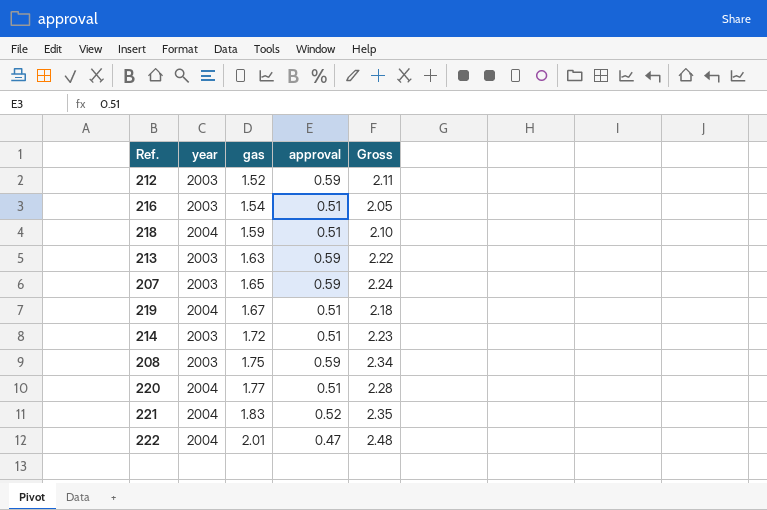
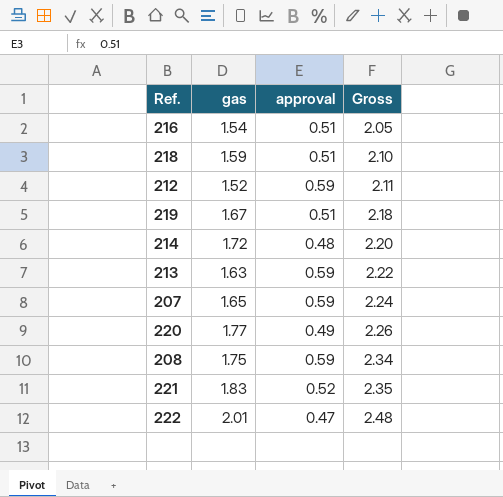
row order: gas ascending -> Gross ascending
column year | position: 2 -> none
214 | approval: 0.51 -> 0.48
214 | Gross: 2.23 -> 2.20
220 | approval: 0.51 -> 0.49
220 | Gross: 2.28 -> 2.26

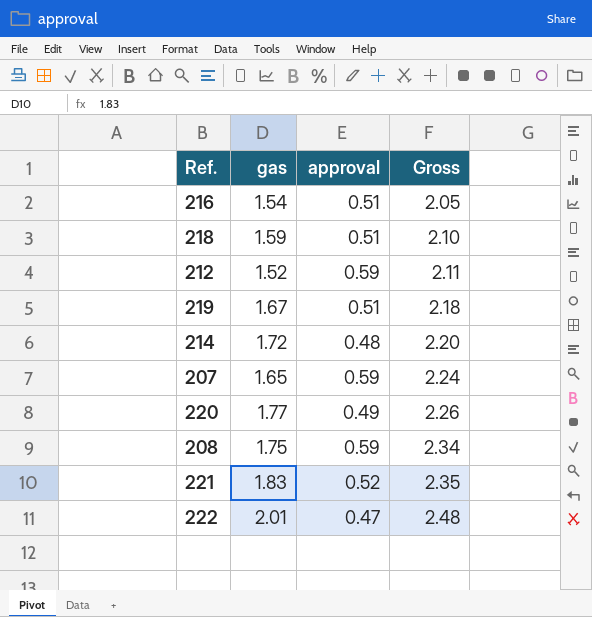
row 213: 1.63 | 0.59 | 2.22 -> none

